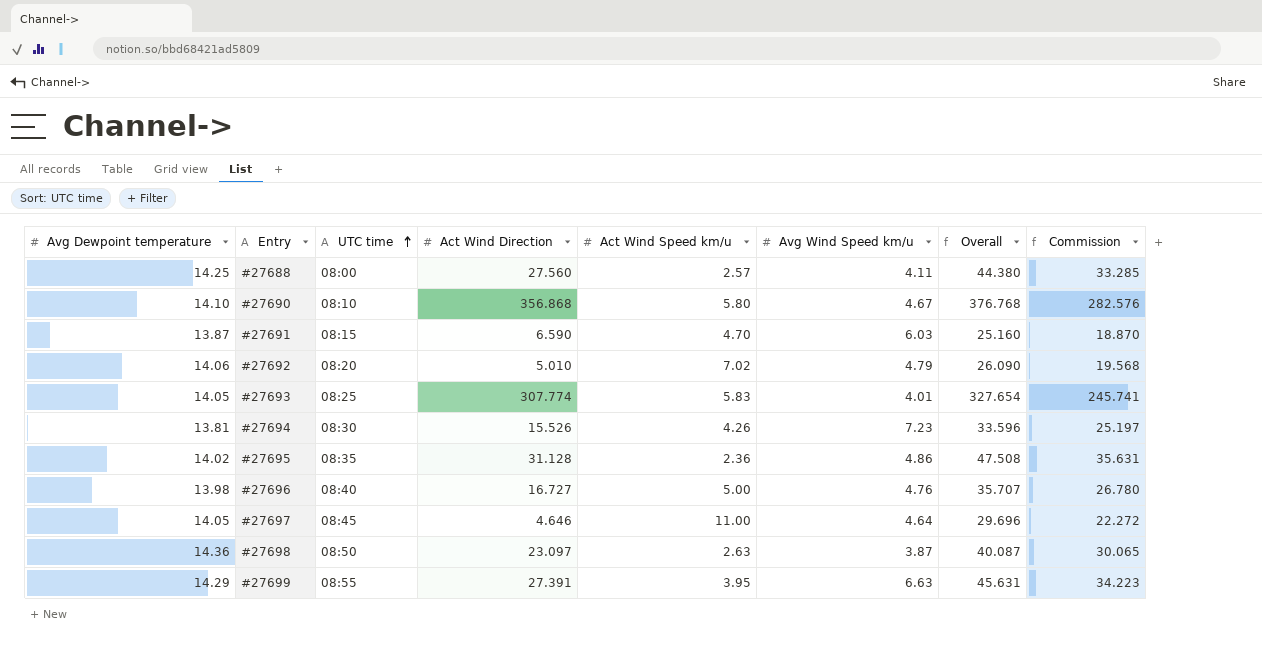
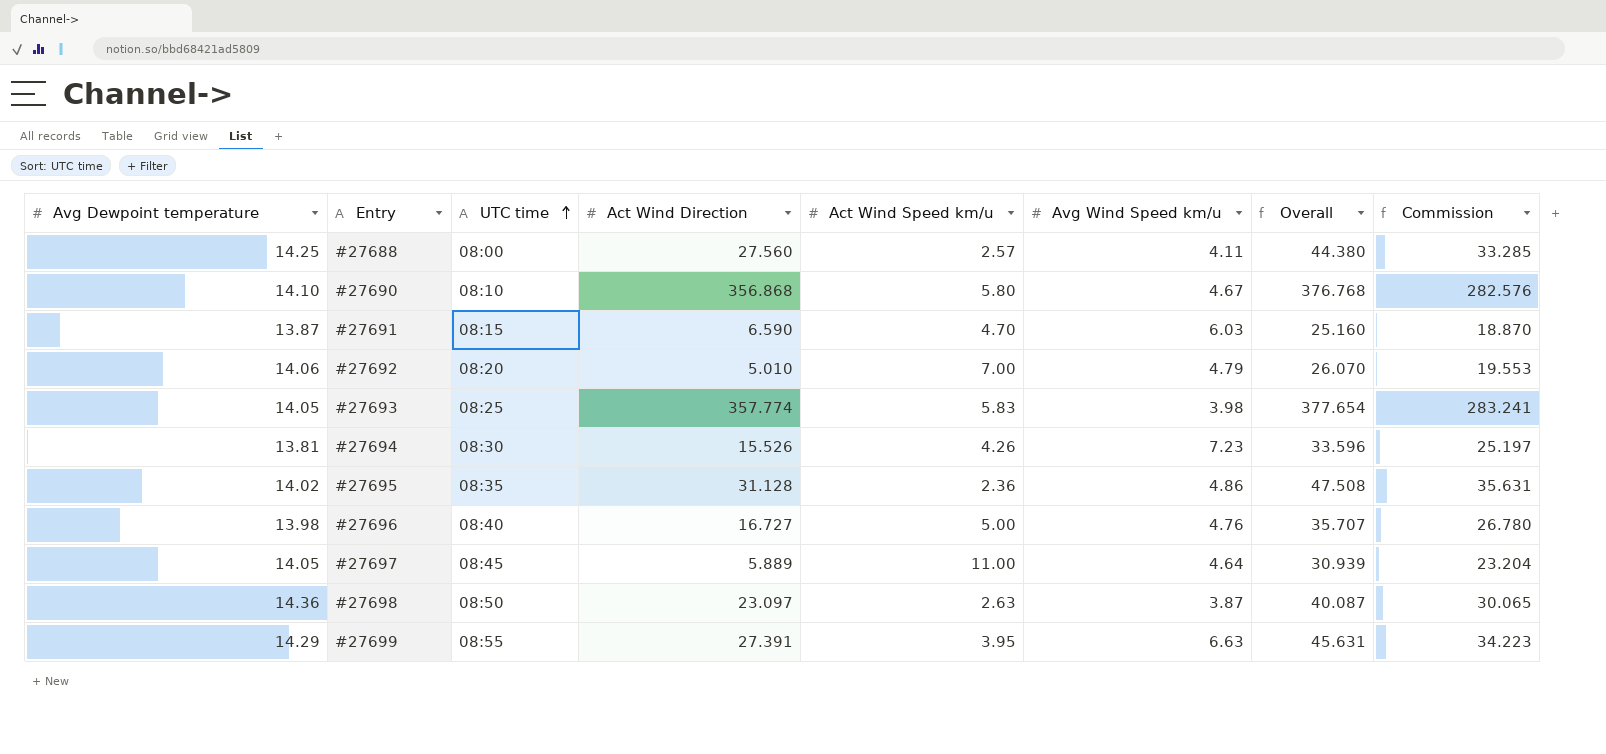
#27692 | Act Wind Speed km/u: 7.02 -> 7.00
#27692 | Overall: 26.090 -> 26.070
#27692 | Commission: 19.568 -> 19.553
#27693 | Act Wind Direction: 307.774 -> 357.774
#27693 | Avg Wind Speed km/u: 4.01 -> 3.98
#27693 | Overall: 327.654 -> 377.654
#27693 | Commission: 245.741 -> 283.241
#27697 | Act Wind Direction: 4.646 -> 5.889
#27697 | Overall: 29.696 -> 30.939
#27697 | Commission: 22.272 -> 23.204

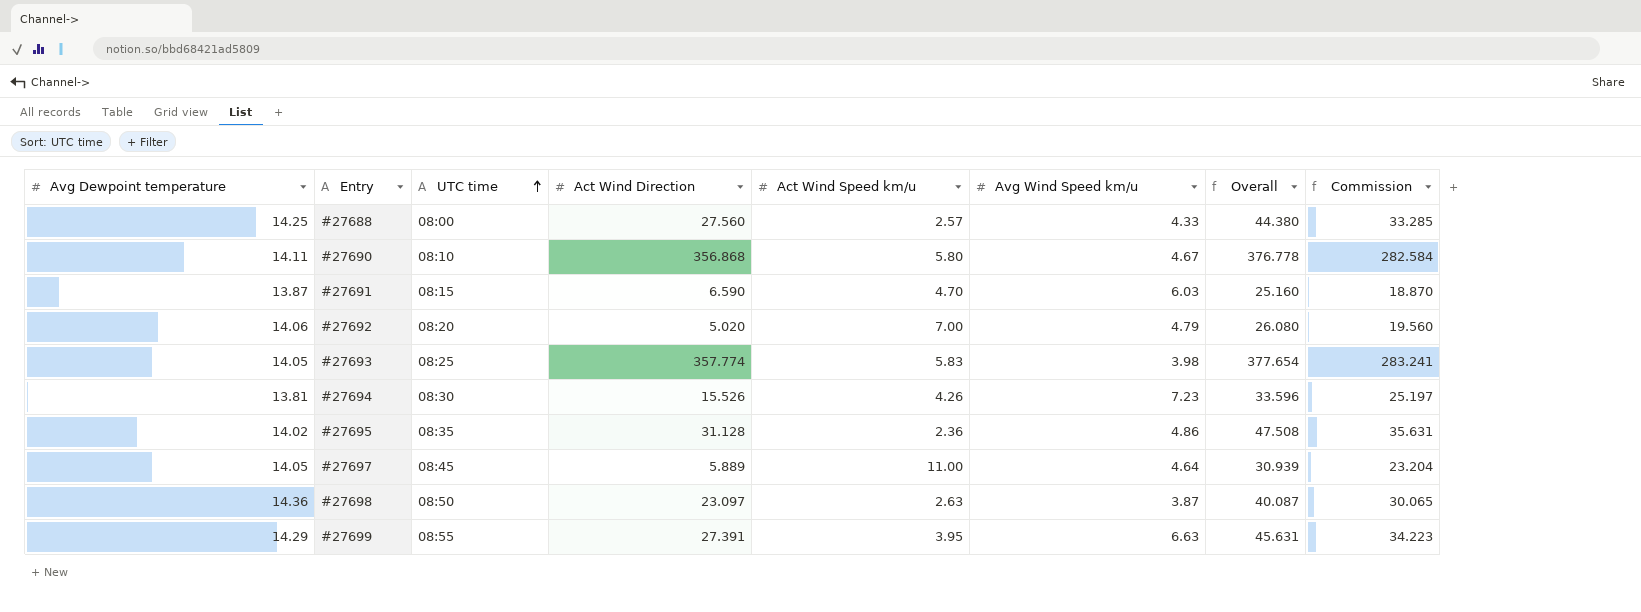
row #27696: 13.98 | 08:40 | 16.727 | 5.00 | 4.76 | 35.707 | 26.780 -> none
#27688 | Avg Wind Speed km/u: 4.11 -> 4.33
#27690 | Avg Dewpoint temperature: 14.10 -> 14.11
#27690 | Overall: 376.768 -> 376.778
#27690 | Commission: 282.576 -> 282.584
#27692 | Act Wind Direction: 5.010 -> 5.020
#27692 | Overall: 26.070 -> 26.080
#27692 | Commission: 19.553 -> 19.560

